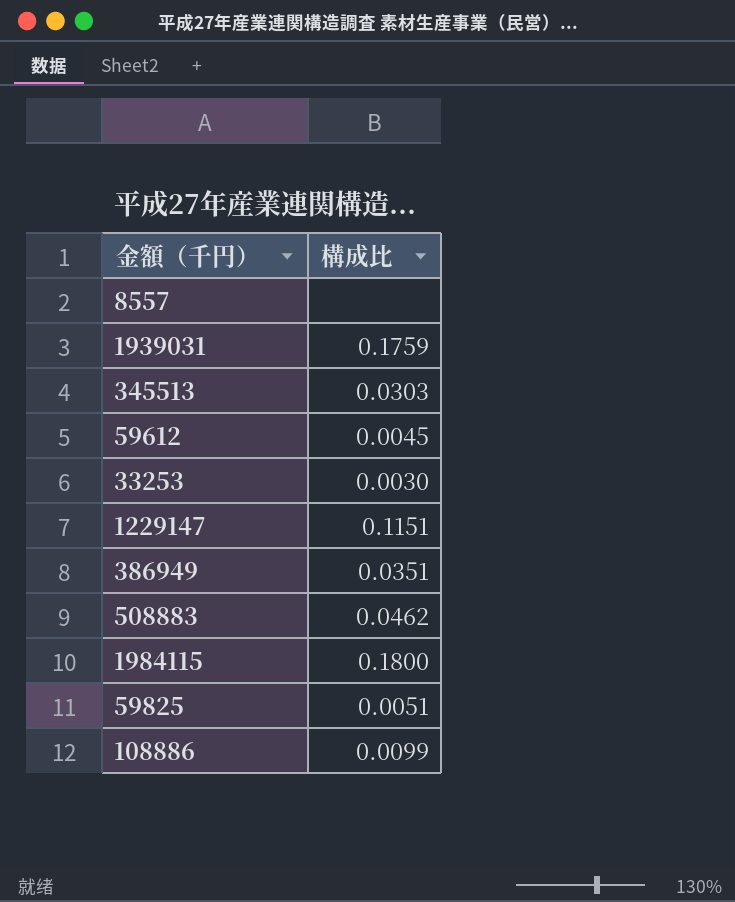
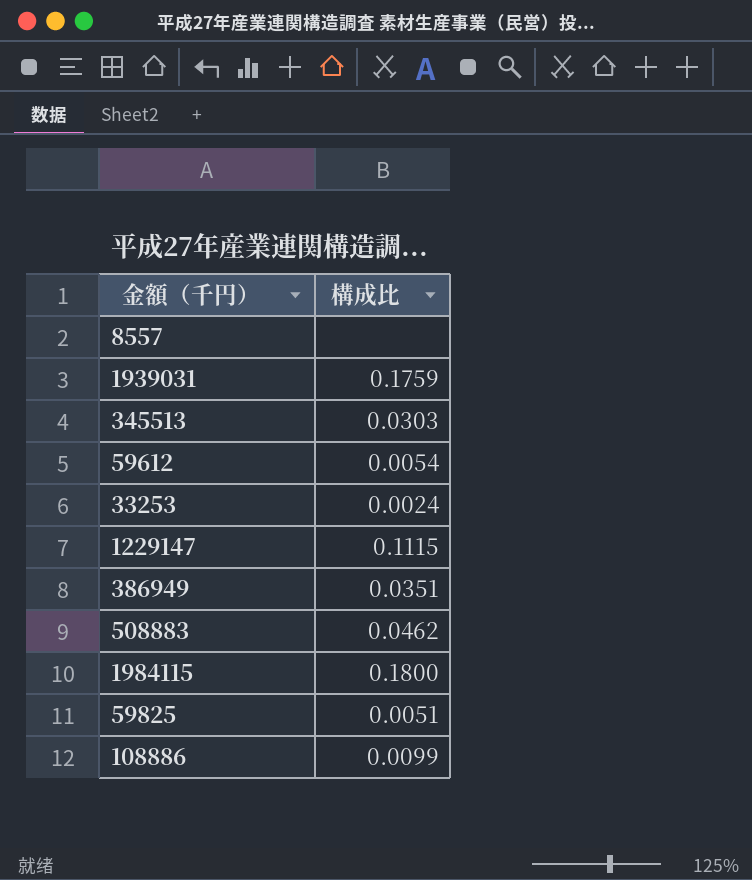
59612 | 構成比: 0.0045 -> 0.0054
33253 | 構成比: 0.0030 -> 0.0024
1229147 | 構成比: 0.1151 -> 0.1115

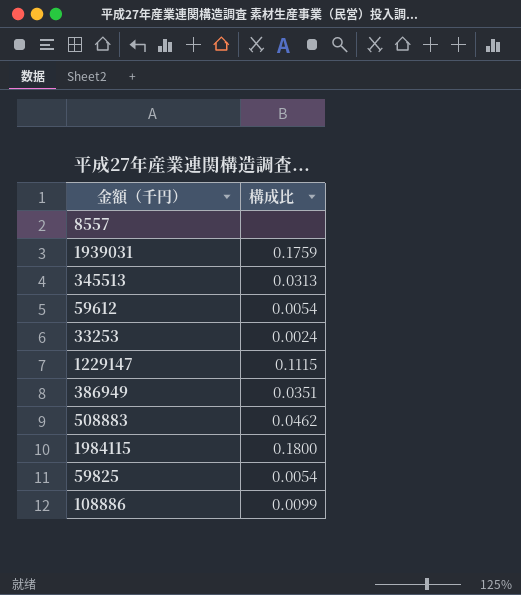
345513 | 構成比: 0.0303 -> 0.0313
59825 | 構成比: 0.0051 -> 0.0054

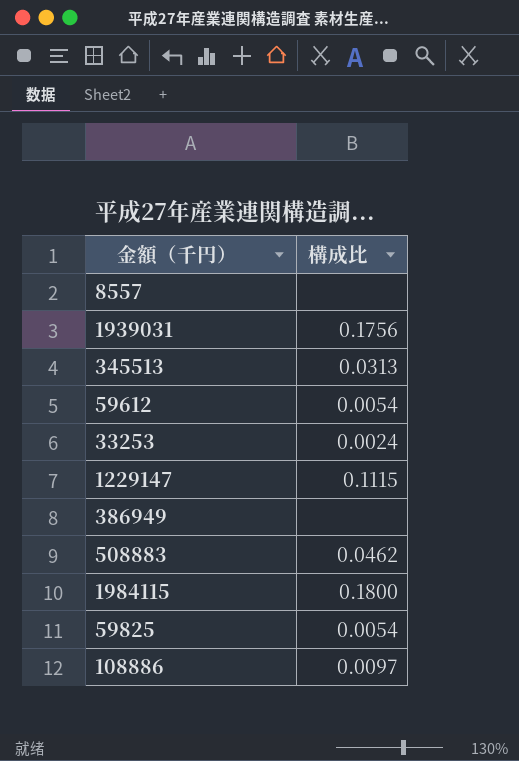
1939031 | 構成比: 0.1759 -> 0.1756
386949 | 構成比: 0.0351 -> none
108886 | 構成比: 0.0099 -> 0.0097

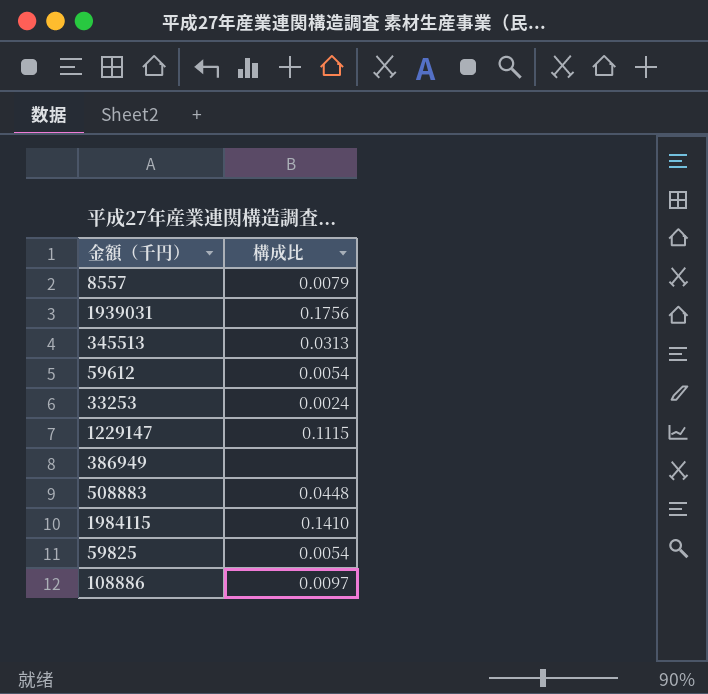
8557 | 構成比: none -> 0.0079
508883 | 構成比: 0.0462 -> 0.0448
1984115 | 構成比: 0.1800 -> 0.1410

